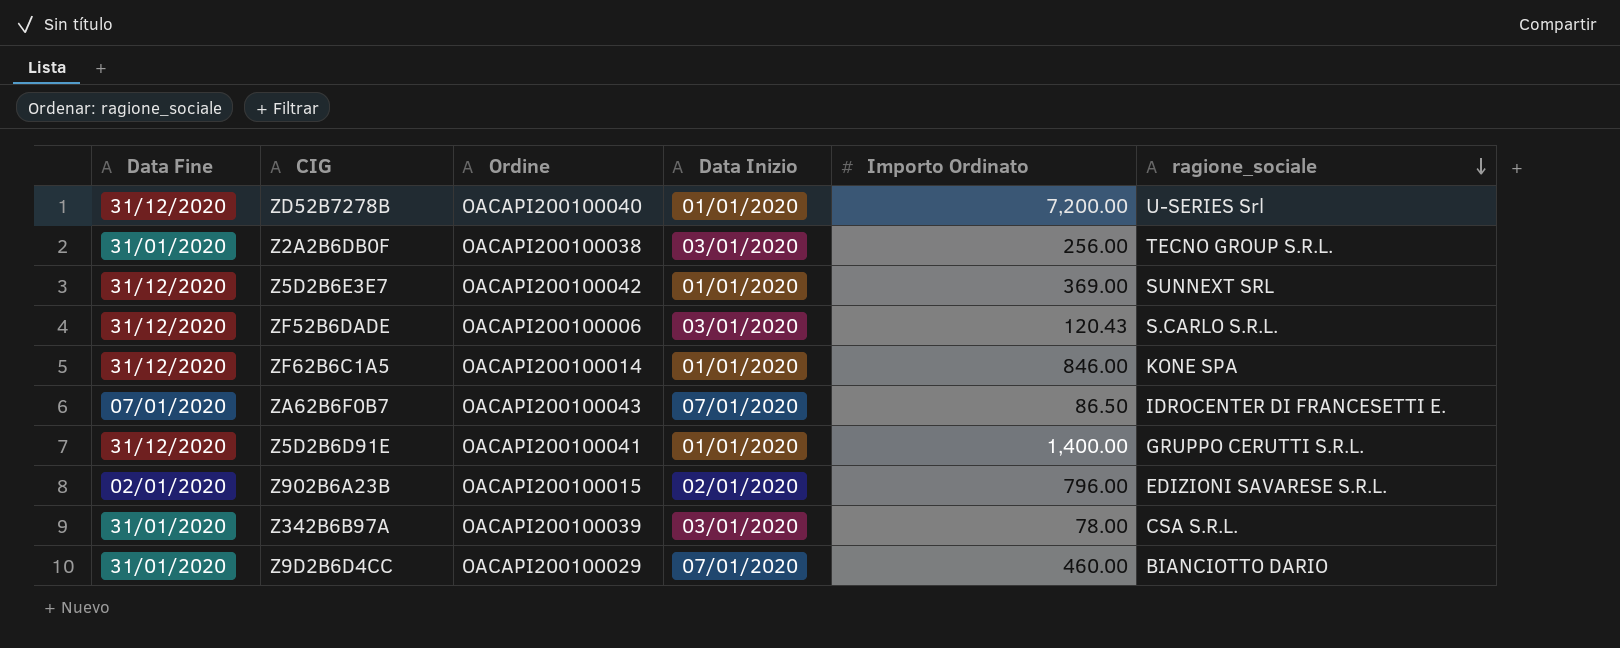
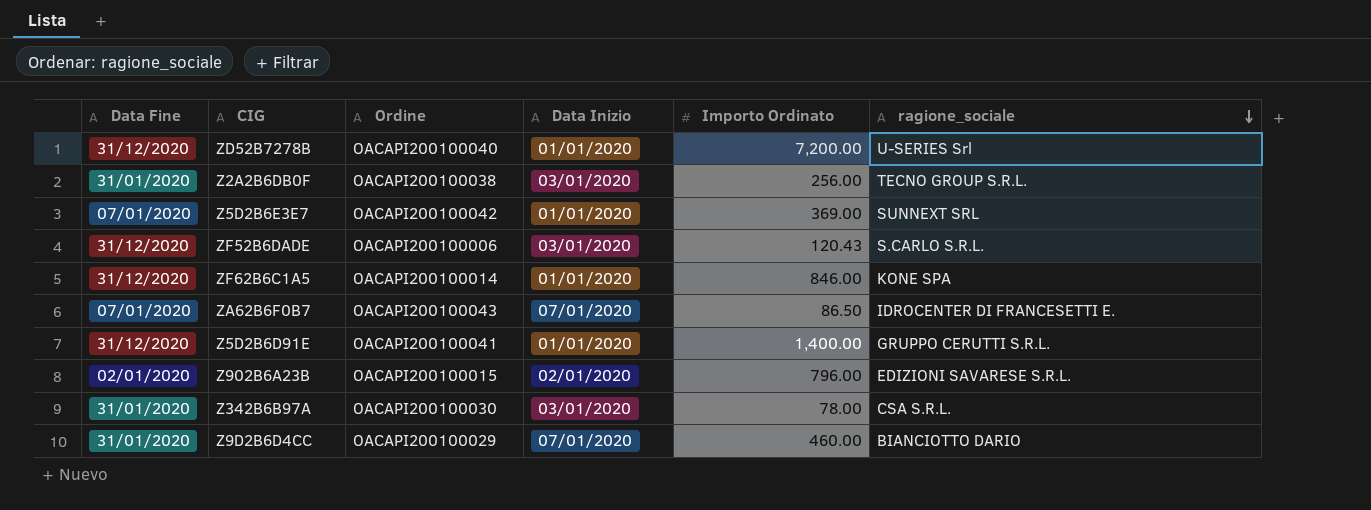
Z5D2B6E3E7 | Data Fine: 31/12/2020 -> 07/01/2020
Z342B6B97A | Ordine: OACAPI200100039 -> OACAPI200100030

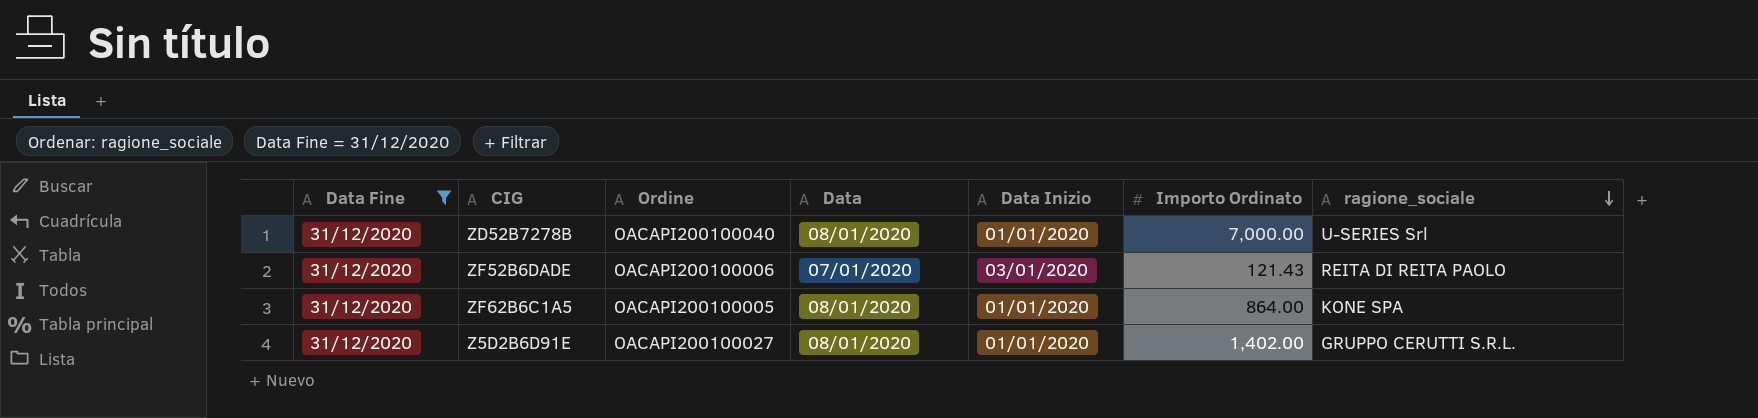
filter: none -> Data Fine = 31/12/2020
column Data | position: none -> 4
ZD52B7278B | Importo Ordinato: 7,200.00 -> 7,000.00
ZF52B6DADE | Importo Ordinato: 120.43 -> 121.43
ZF52B6DADE | ragione_sociale: S.CARLO S.R.L. -> REITA DI REITA PAOLO
ZF62B6C1A5 | Ordine: OACAPI200100014 -> OACAPI200100005
ZF62B6C1A5 | Importo Ordinato: 846.00 -> 864.00
Z5D2B6D91E | Ordine: OACAPI200100041 -> OACAPI200100027
Z5D2B6D91E | Importo Ordinato: 1,400.00 -> 1,402.00

